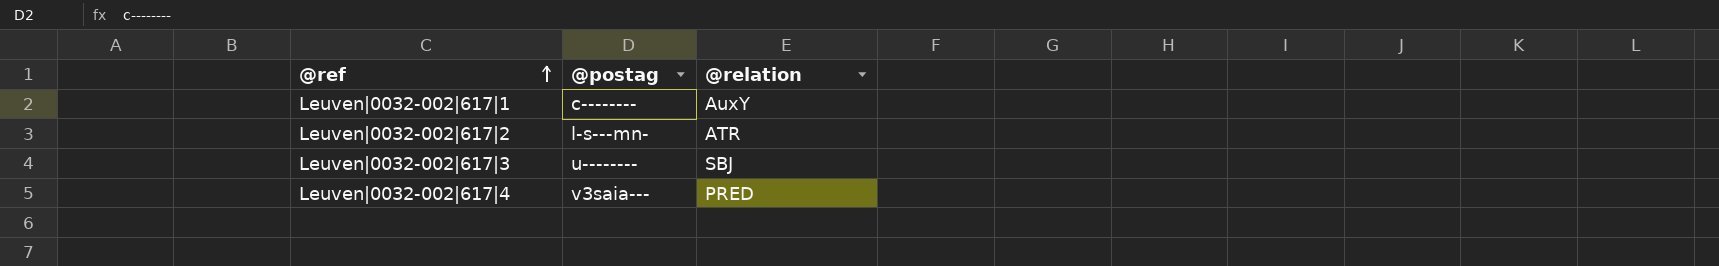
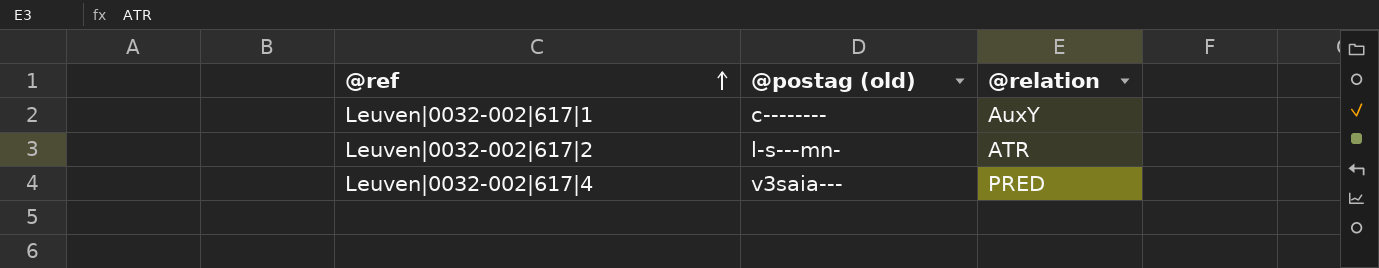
column name: @postag -> @postag (old)
row Leuven|0032-002|617|3: u-------- | SBJ -> none

